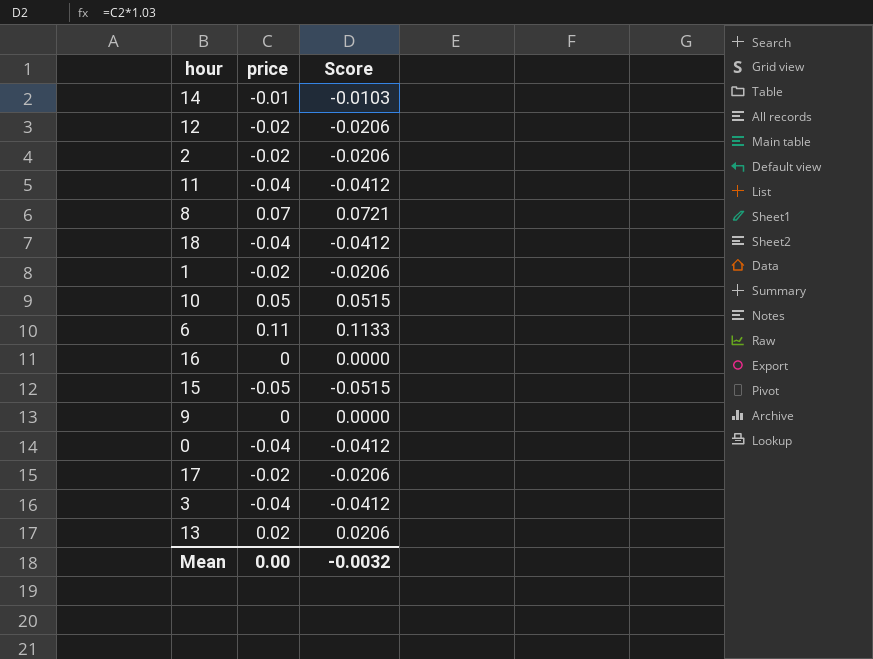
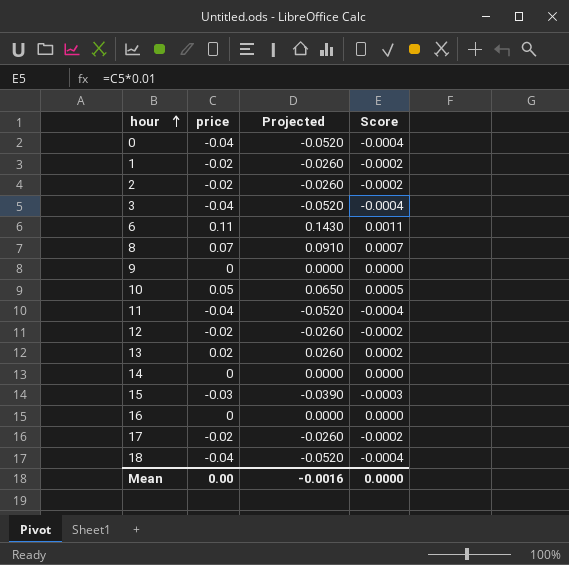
row order: none -> hour ascending
column Projected | formula: none -> [price] * 1.3
column Score | formula: [price] * 1.03 -> [price] * 0.01
14 | price: -0.01 -> 0
15 | price: -0.05 -> -0.03
Mean | Score: -0.0032 -> 0.0000

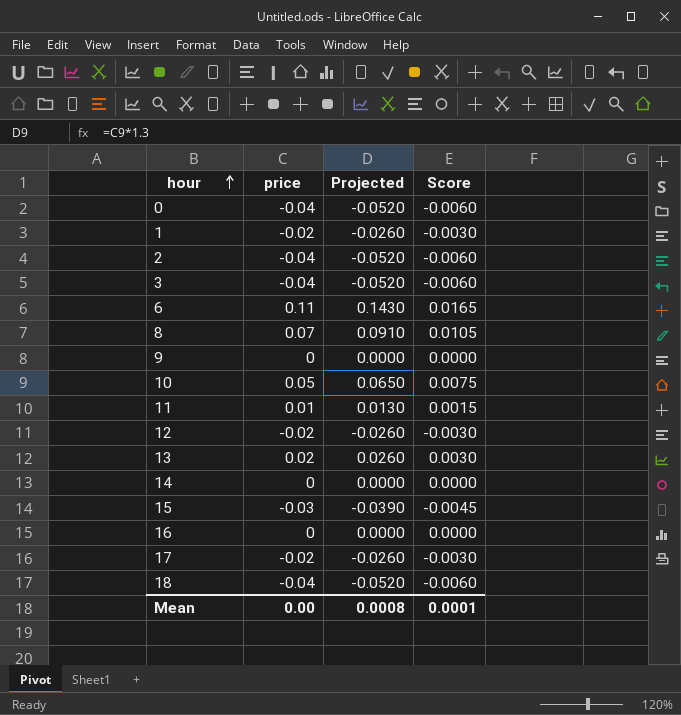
column Score | formula: [price] * 0.01 -> [price] * 0.15
2 | price: -0.02 -> -0.04
2 | Projected: -0.0260 -> -0.0520
11 | price: -0.04 -> 0.01
11 | Projected: -0.0520 -> 0.0130
Mean | Projected: -0.0016 -> 0.0008
Mean | Score: 0.0000 -> 0.0001

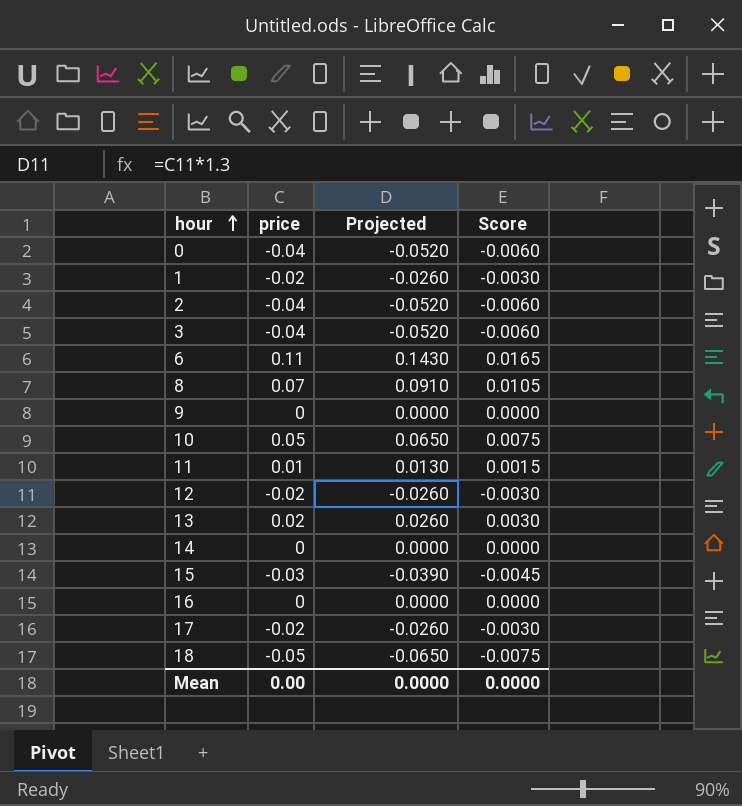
18 | price: -0.04 -> -0.05
18 | Projected: -0.0520 -> -0.0650
18 | Score: -0.0060 -> -0.0075
Mean | Projected: 0.0008 -> 0.0000
Mean | Score: 0.0001 -> 0.0000

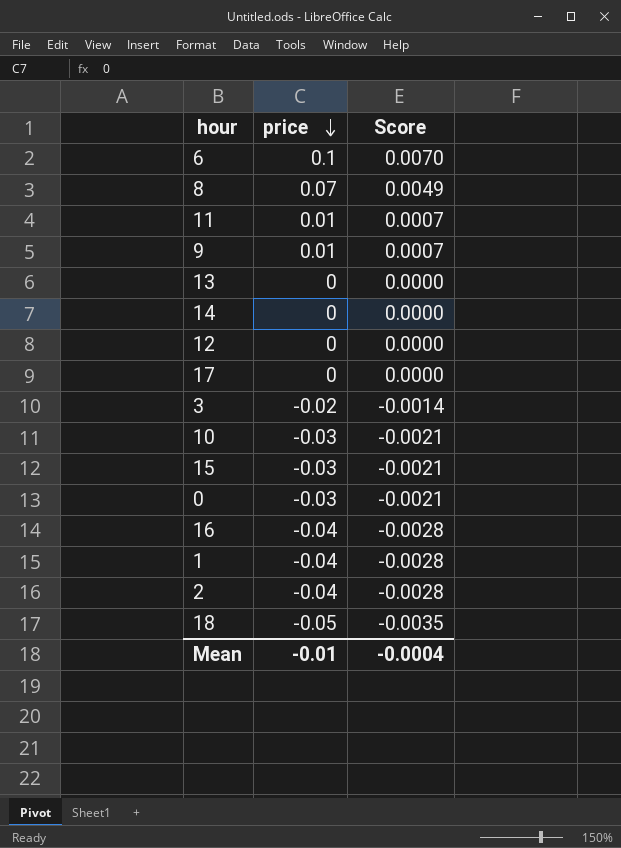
row order: hour ascending -> price descending
column Projected | formula: [price] * 1.3 -> none
column Score | formula: [price] * 0.15 -> [price] * 0.07
6 | price: 0.11 -> 0.1
9 | price: 0 -> 0.01
13 | price: 0.02 -> 0
12 | price: -0.02 -> 0
17 | price: -0.02 -> 0
3 | price: -0.04 -> -0.02
10 | price: 0.05 -> -0.03
0 | price: -0.04 -> -0.03
16 | price: 0 -> -0.04
1 | price: -0.02 -> -0.04
Mean | price: 0.00 -> -0.01
Mean | Score: 0.0000 -> -0.0004

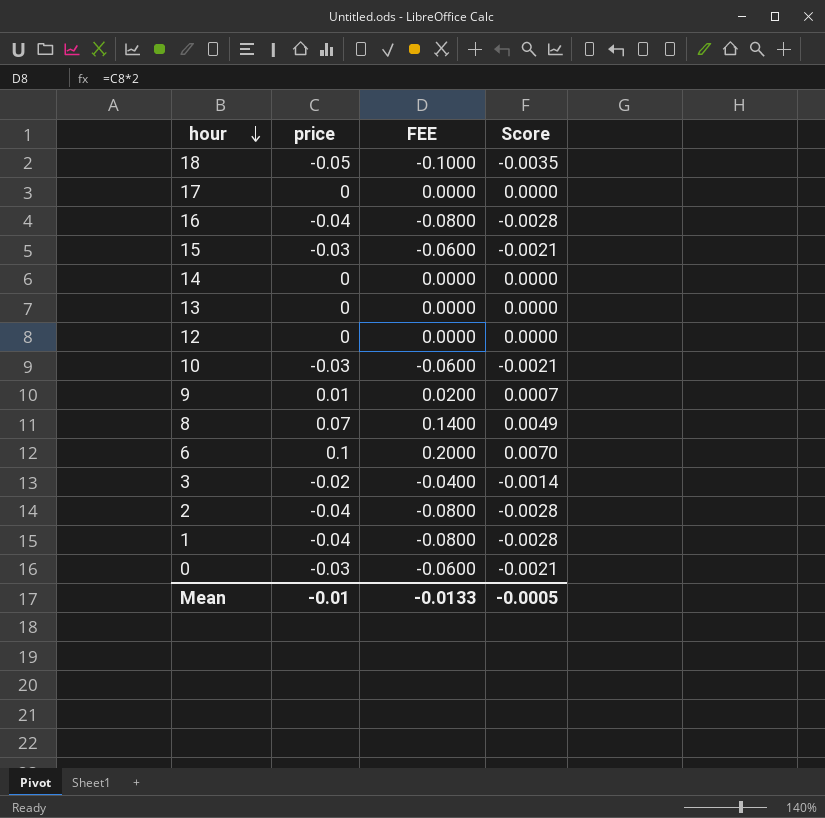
row order: price descending -> hour descending
column FEE | formula: none -> [price] * 2
row 11: 0.01 | 0.0007 -> none
Mean | Score: -0.0004 -> -0.0005

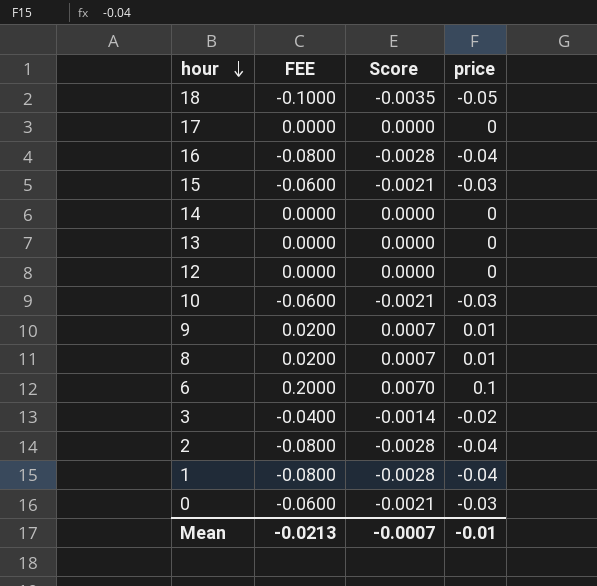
column price | position: 2 -> 4
8 | FEE: 0.1400 -> 0.0200
8 | Score: 0.0049 -> 0.0007
8 | price: 0.07 -> 0.01
Mean | FEE: -0.0133 -> -0.0213
Mean | Score: -0.0005 -> -0.0007

